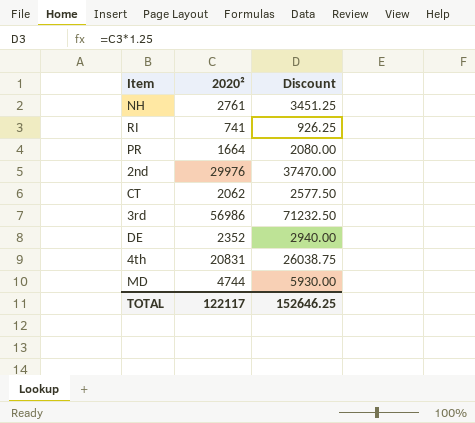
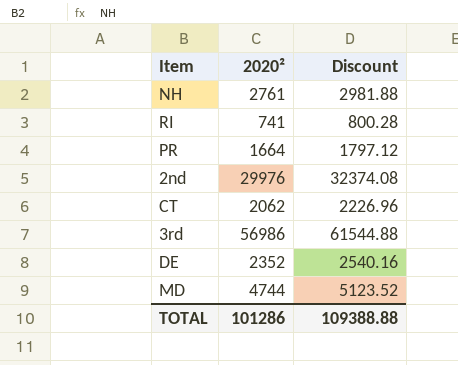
column Discount | formula: [2020²] * 1.25 -> [2020²] * 1.08
row 4th: 20831 | 26038.75 -> none
TOTAL | 2020²: 122117 -> 101286
TOTAL | Discount: 152646.25 -> 109388.88

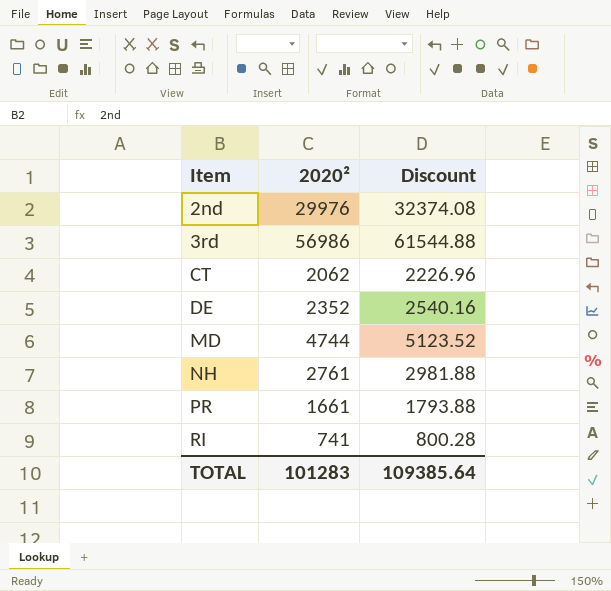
row order: none -> Item ascending
PR | 2020²: 1664 -> 1661
PR | Discount: 1797.12 -> 1793.88
TOTAL | 2020²: 101286 -> 101283
TOTAL | Discount: 109388.88 -> 109385.64

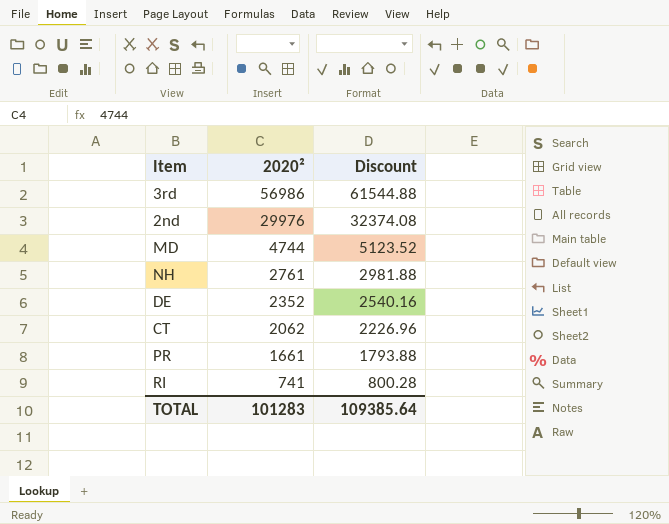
row order: Item ascending -> 2020² descending

